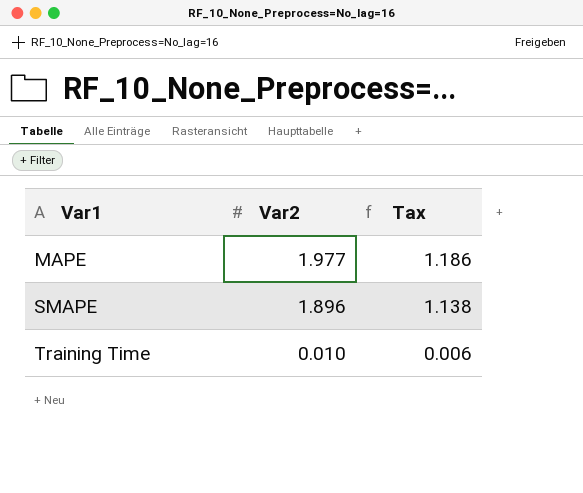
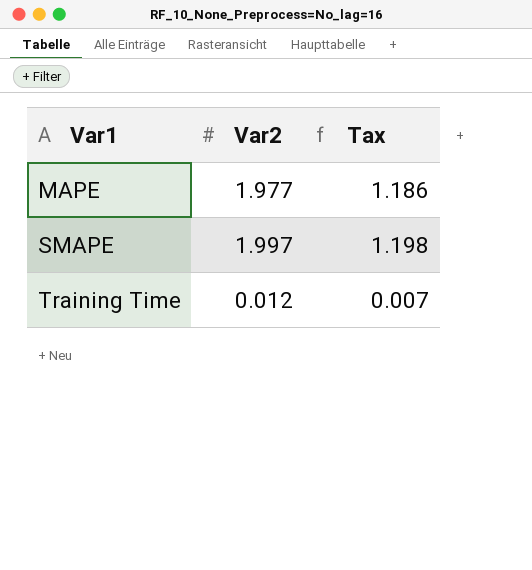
SMAPE | Var2: 1.896 -> 1.997
SMAPE | Tax: 1.138 -> 1.198
Training Time | Var2: 0.010 -> 0.012
Training Time | Tax: 0.006 -> 0.007

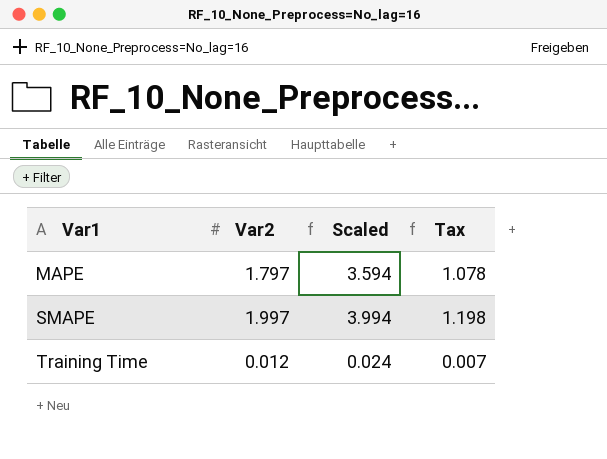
column Scaled | formula: none -> [Var2] * 2
MAPE | Var2: 1.977 -> 1.797
MAPE | Tax: 1.186 -> 1.078

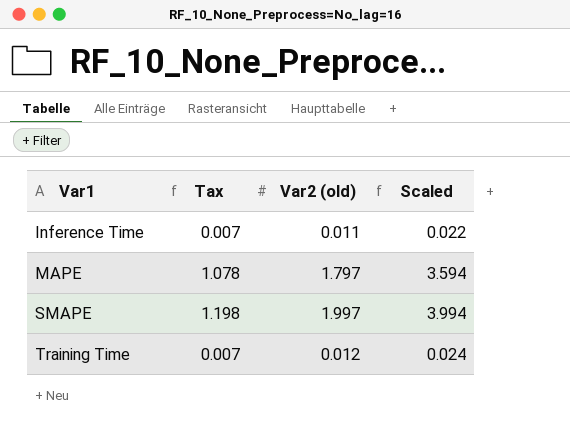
column Tax | position: 4 -> 2
column name: Var2 -> Var2 (old)
row Inference Time: none -> 0.007 | 0.011 | 0.022

